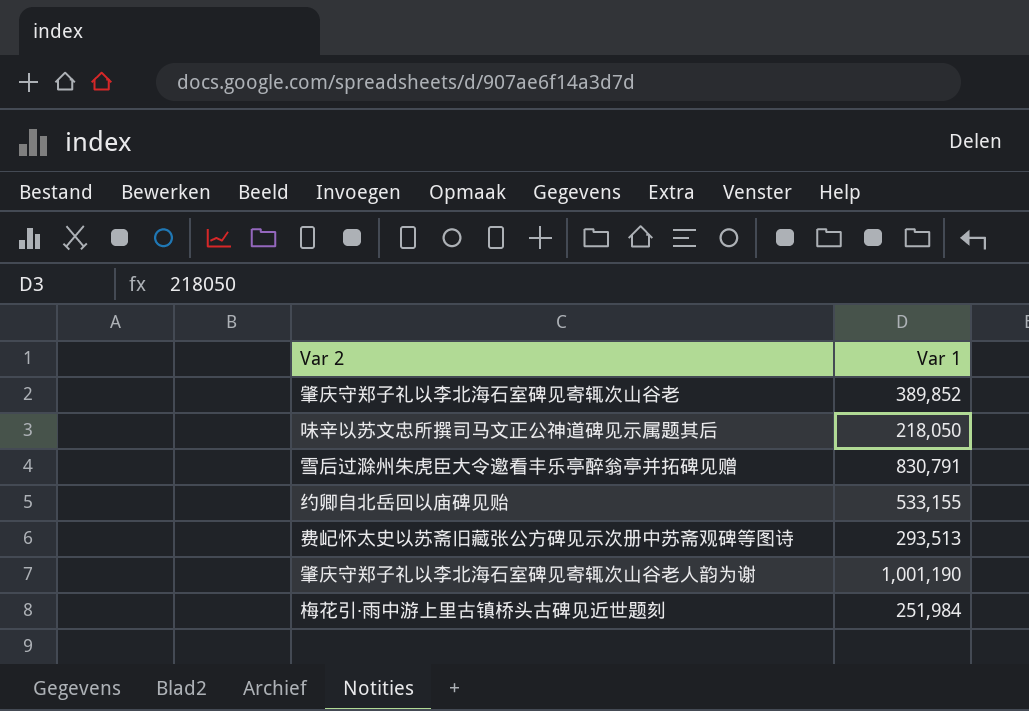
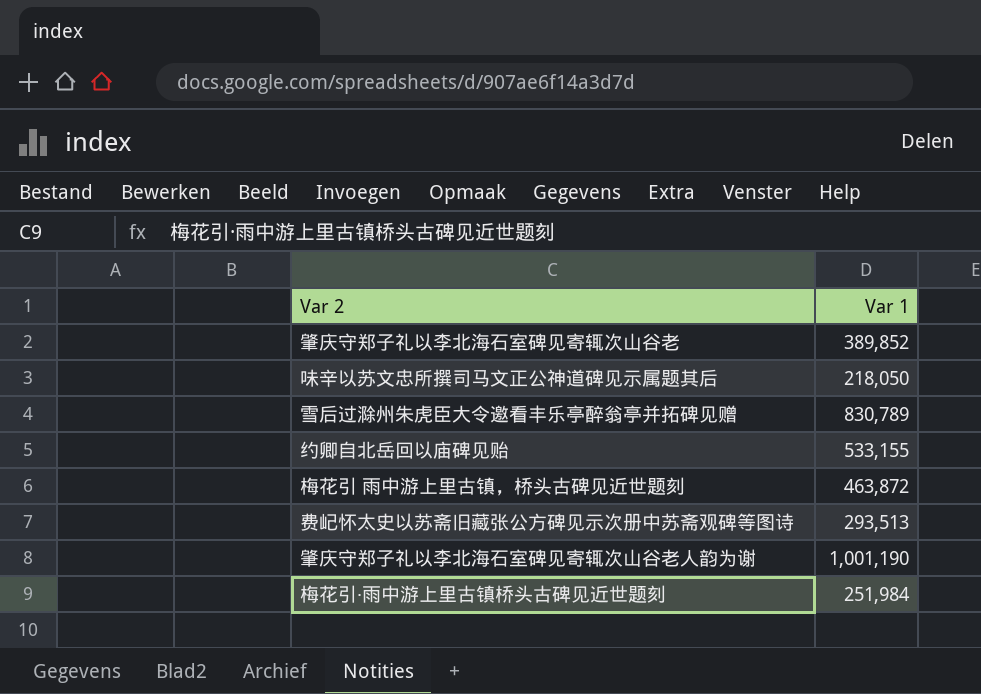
雪后过滁州朱虎臣大令邀看丰乐亭醉翁亭并拓碑见赠 | Var 1: 830,791 -> 830,789
row 梅花引 雨中游上里古镇，桥头古碑见近世题刻: none -> 463,872

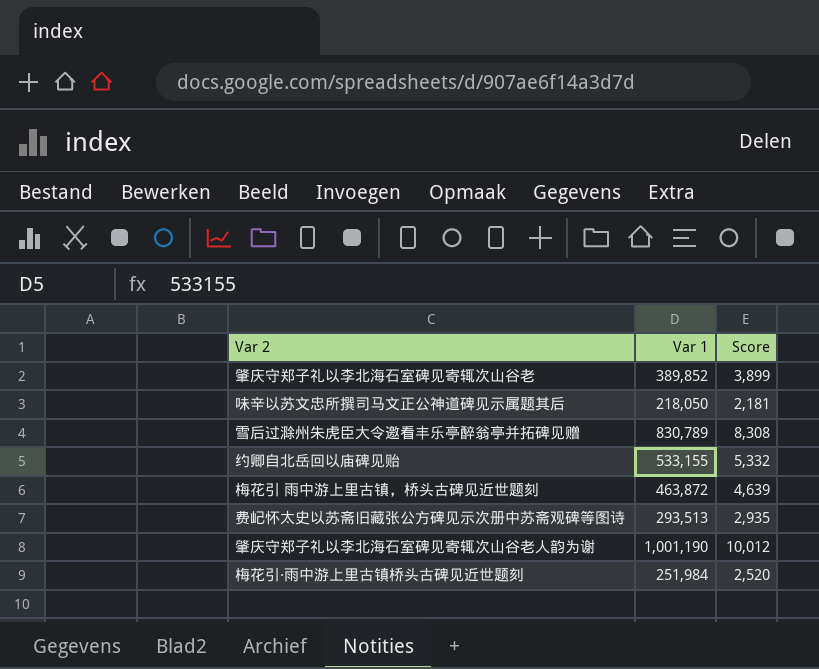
column Score | formula: none -> [Var 1] * 0.01

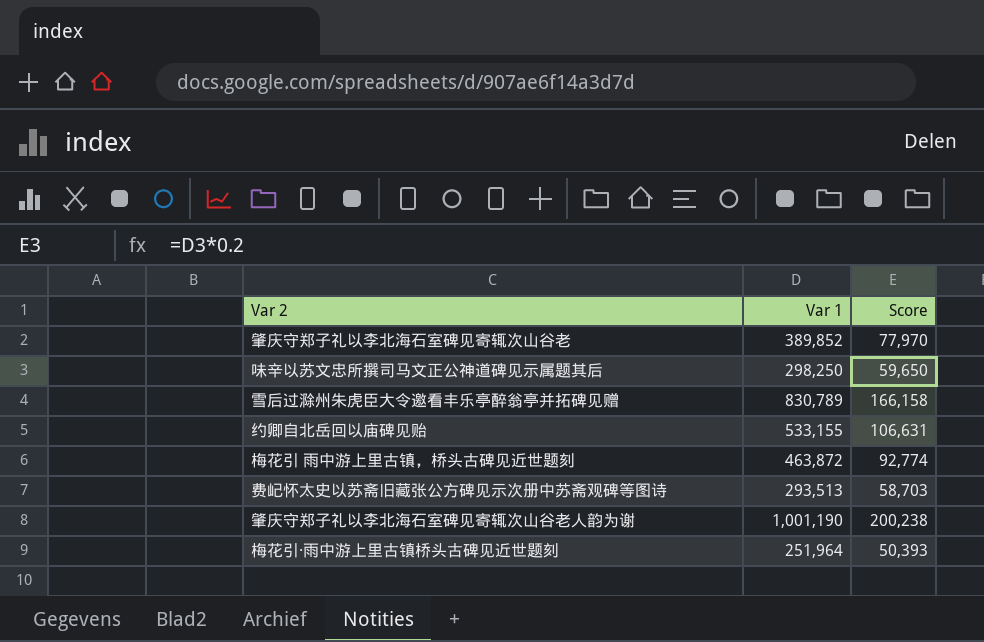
column Score | formula: [Var 1] * 0.01 -> [Var 1] * 0.2
味辛以苏文忠所撰司马文正公神道碑见示属题其后 | Var 1: 218,050 -> 298,250
梅花引·雨中游上里古镇桥头古碑见近世题刻 | Var 1: 251,984 -> 251,964

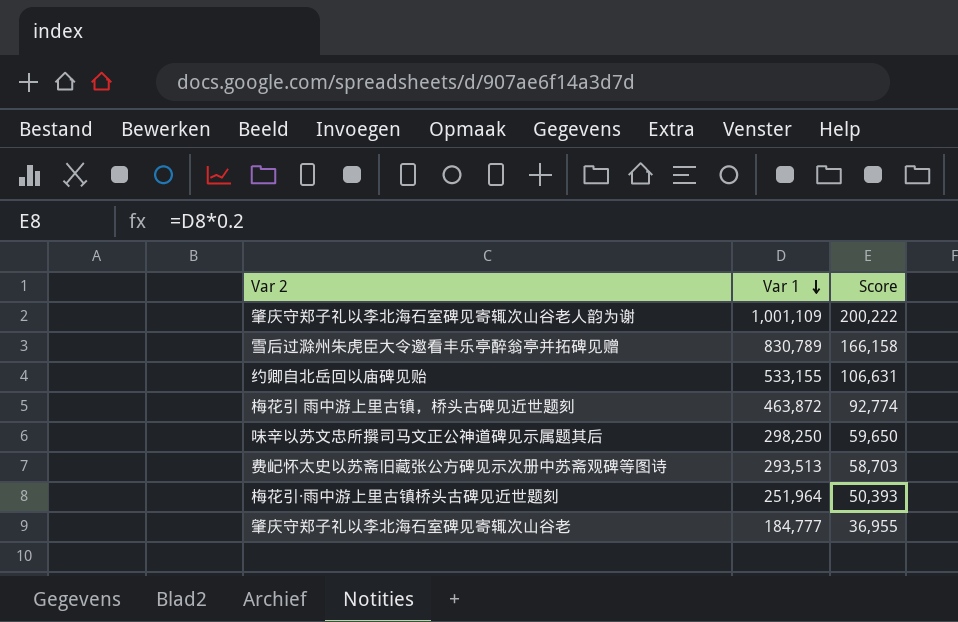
row order: none -> Var 1 descending
肇庆守郑子礼以李北海石室碑见寄辄次山谷老人韵为谢 | Var 1: 1,001,190 -> 1,001,109
肇庆守郑子礼以李北海石室碑见寄辄次山谷老人韵为谢 | Score: 200,238 -> 200,222
肇庆守郑子礼以李北海石室碑见寄辄次山谷老 | Var 1: 389,852 -> 184,777
肇庆守郑子礼以李北海石室碑见寄辄次山谷老 | Score: 77,970 -> 36,955

